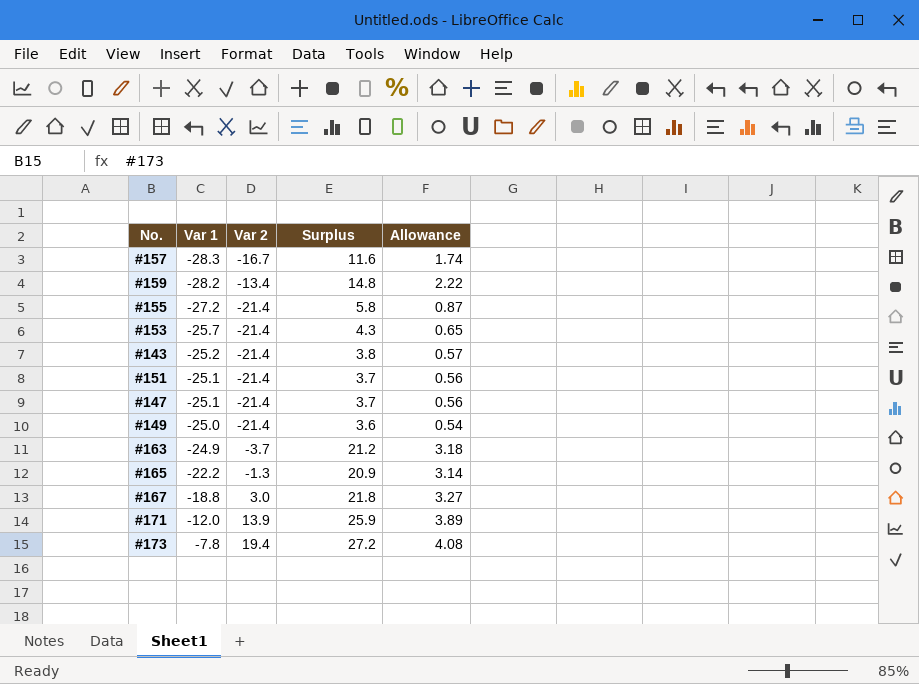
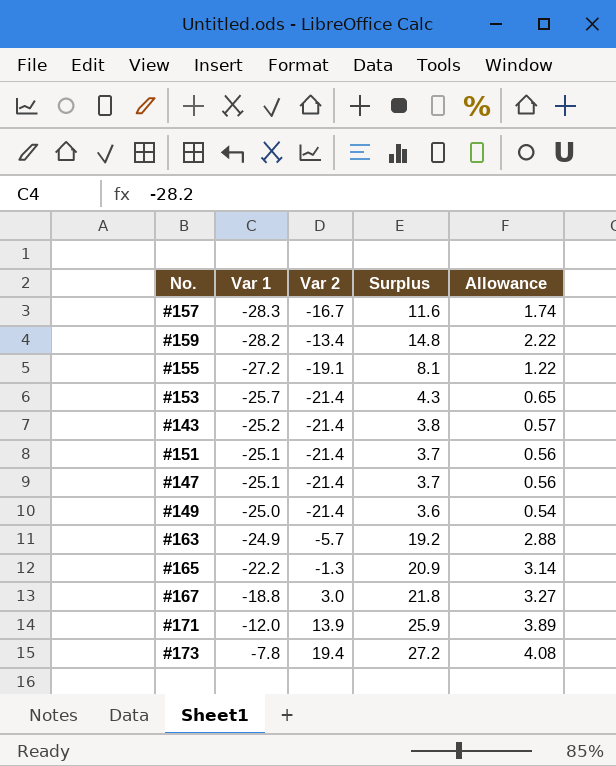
#155 | Var 2: -21.4 -> -19.1
#155 | Surplus: 5.8 -> 8.1
#155 | Allowance: 0.87 -> 1.22
#163 | Var 2: -3.7 -> -5.7
#163 | Surplus: 21.2 -> 19.2
#163 | Allowance: 3.18 -> 2.88

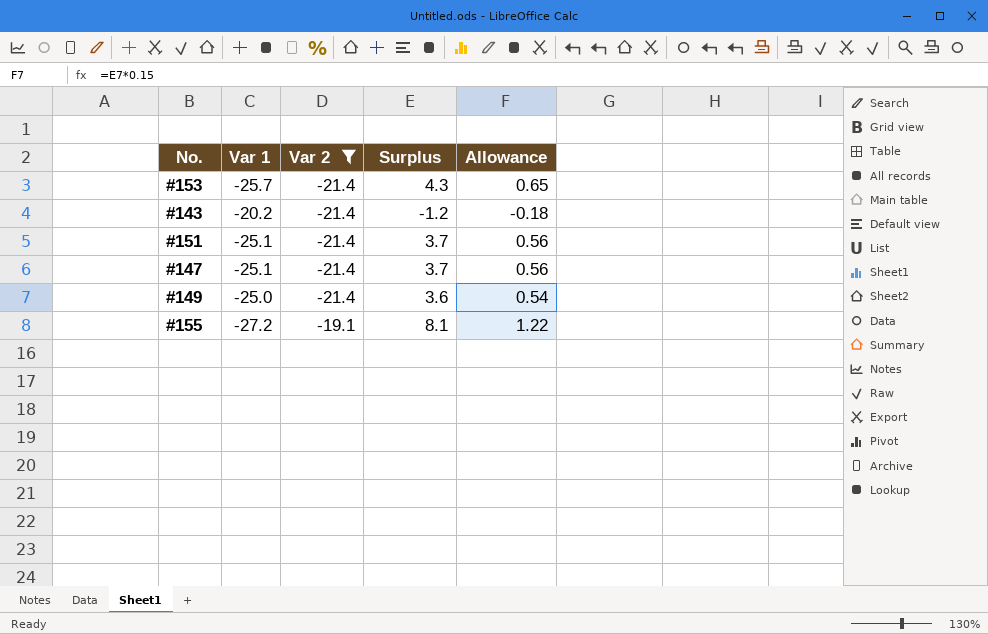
filter: none -> Var 2 <= -19.1
row order: Var 1 ascending -> Var 2 ascending
#143 | Var 1: -25.2 -> -20.2
#143 | Surplus: 3.8 -> -1.2
#143 | Allowance: 0.57 -> -0.18

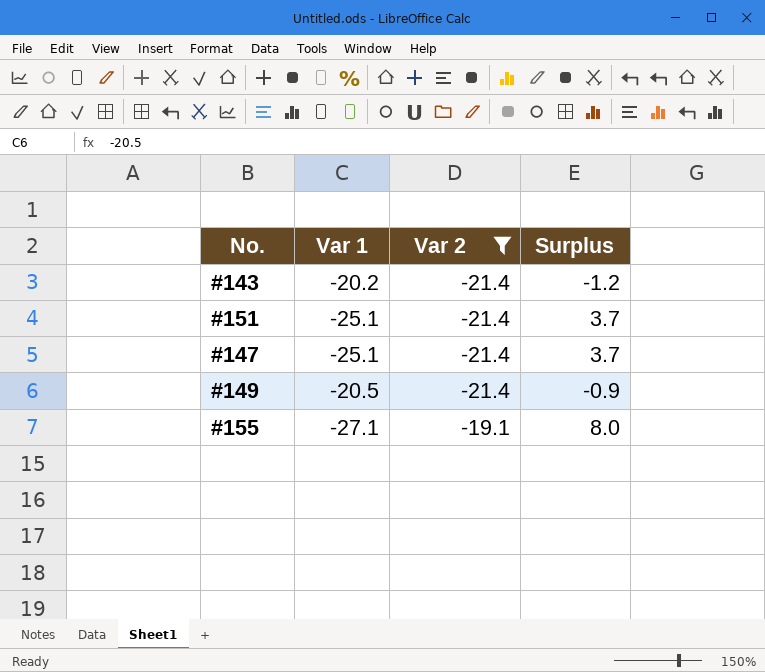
column Allowance | formula: [Surplus] * 0.15 -> none
row #153: -25.7 | -21.4 | 4.3 | 0.65 -> none
#149 | Var 1: -25.0 -> -20.5
#149 | Surplus: 3.6 -> -0.9
#155 | Var 1: -27.2 -> -27.1
#155 | Surplus: 8.1 -> 8.0

